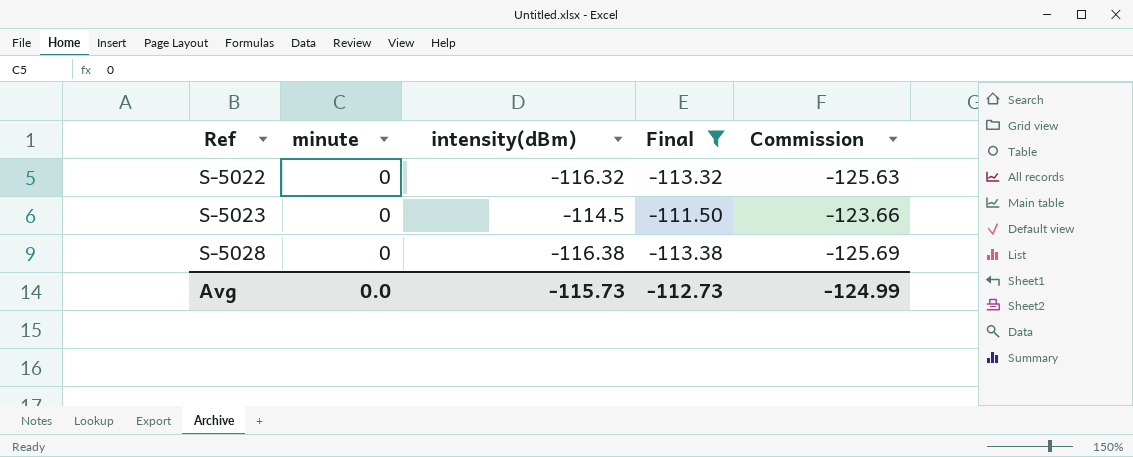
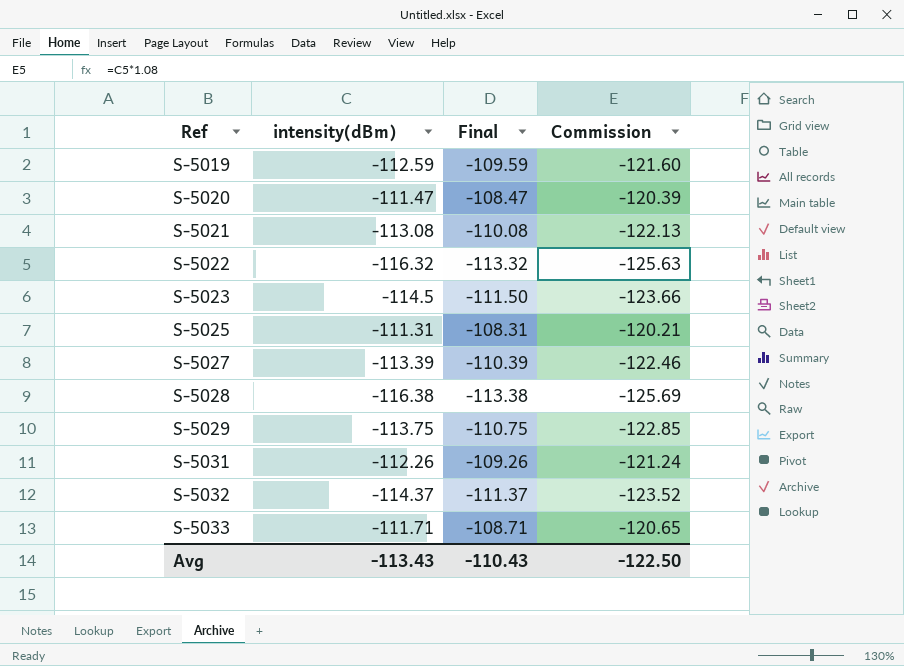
filter: Final <= -111.50 -> none
column minute | position: 2 -> none
Avg | intensity(dBm): -115.73 -> -113.43
Avg | Final: -112.73 -> -110.43
Avg | Commission: -124.99 -> -122.50

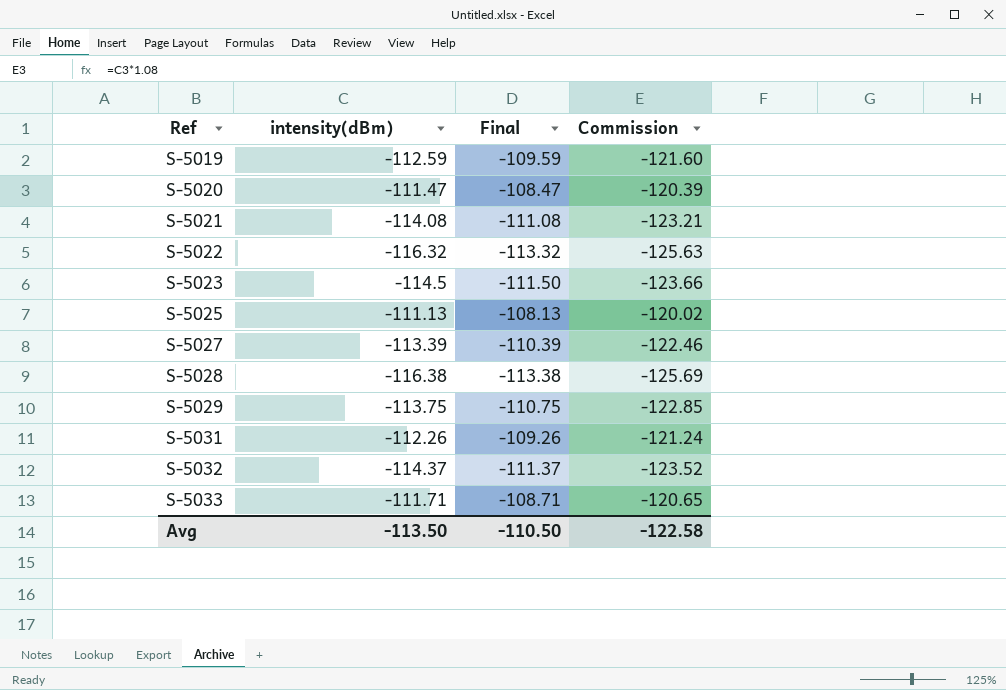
S-5021 | intensity(dBm): -113.08 -> -114.08
S-5021 | Final: -110.08 -> -111.08
S-5021 | Commission: -122.13 -> -123.21
S-5025 | intensity(dBm): -111.31 -> -111.13
S-5025 | Final: -108.31 -> -108.13
S-5025 | Commission: -120.21 -> -120.02
Avg | intensity(dBm): -113.43 -> -113.50
Avg | Final: -110.43 -> -110.50
Avg | Commission: -122.50 -> -122.58

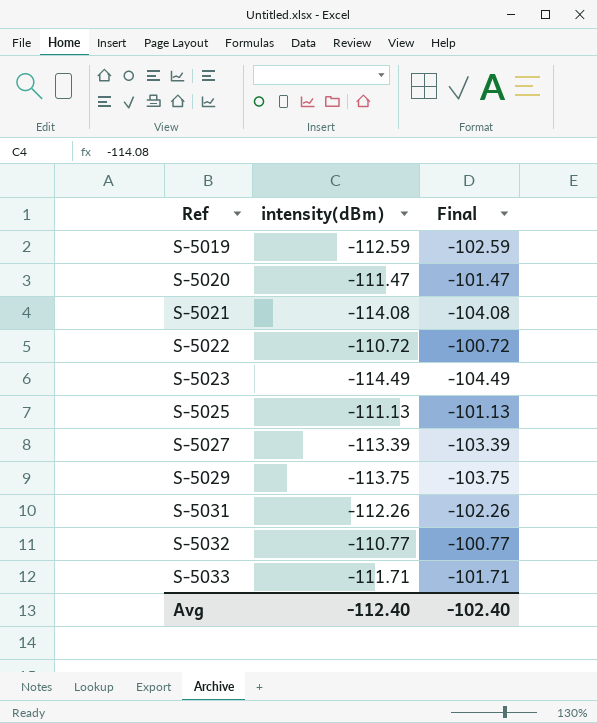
column Commission | formula: [intensity(dBm)] * 1.08 -> none
column Final | formula: [intensity(dBm)] + 3 -> [intensity(dBm)] + 10
row S-5028: -116.38 | -113.38 | -125.69 -> none
S-5022 | intensity(dBm): -116.32 -> -110.72
S-5023 | intensity(dBm): -114.5 -> -114.49
S-5032 | intensity(dBm): -114.37 -> -110.77
Avg | intensity(dBm): -113.50 -> -112.40
Avg | Final: -110.50 -> -102.40

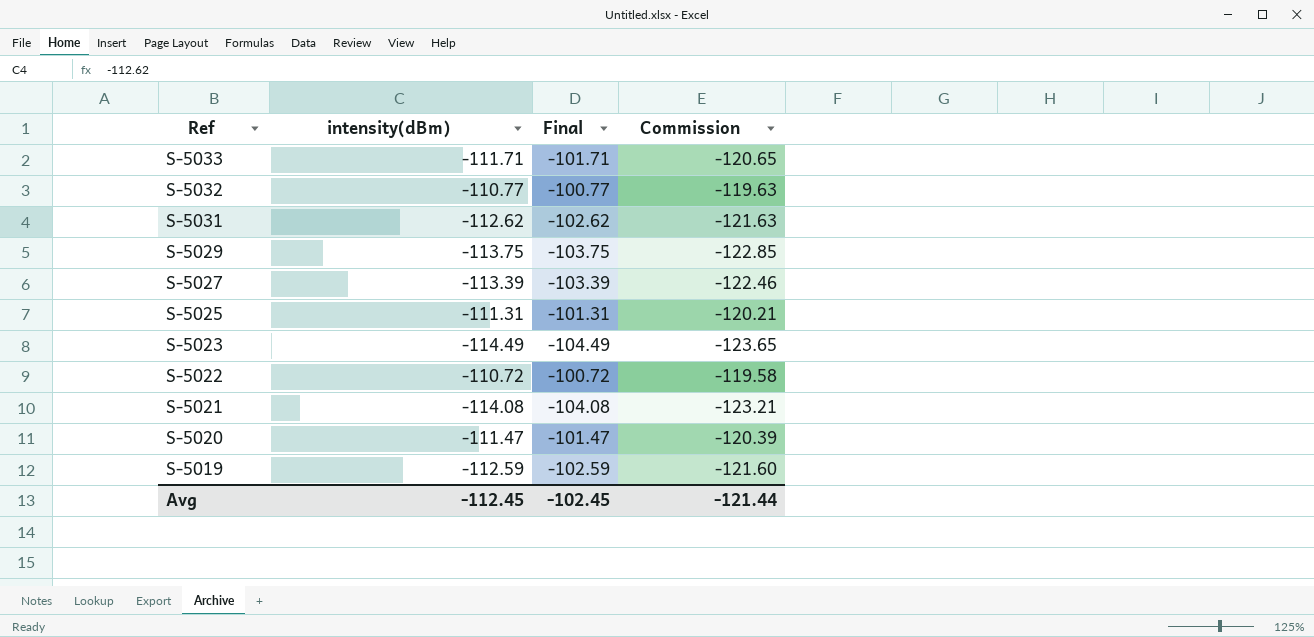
row order: Ref ascending -> Ref descending
column Commission | formula: none -> [intensity(dBm)] * 1.08
S-5031 | intensity(dBm): -112.26 -> -112.62
S-5031 | Final: -102.26 -> -102.62
S-5025 | intensity(dBm): -111.13 -> -111.31
S-5025 | Final: -101.13 -> -101.31
Avg | intensity(dBm): -112.40 -> -112.45
Avg | Final: -102.40 -> -102.45

